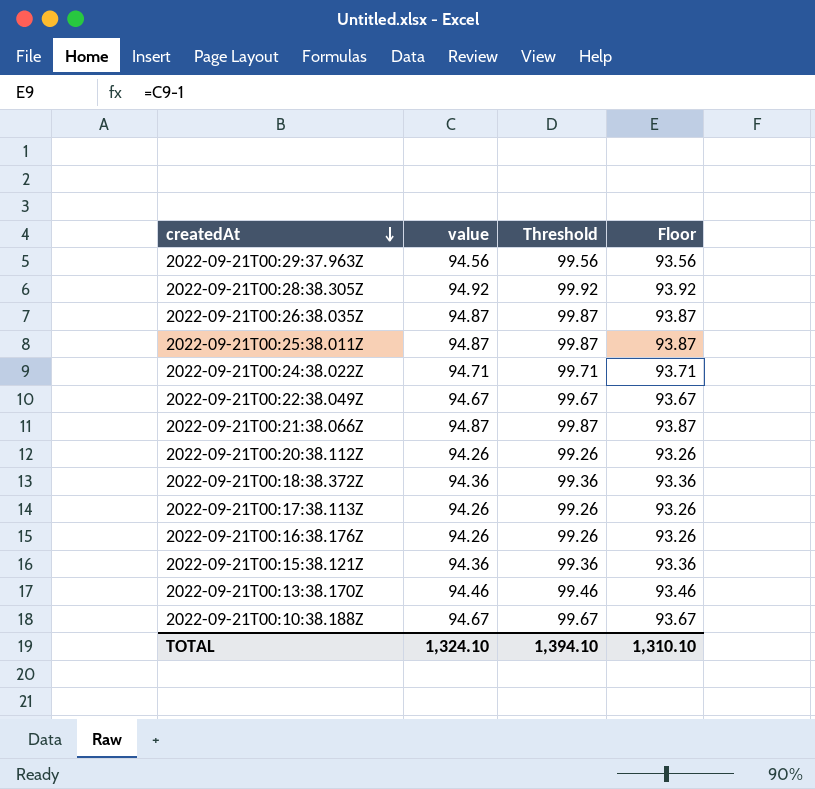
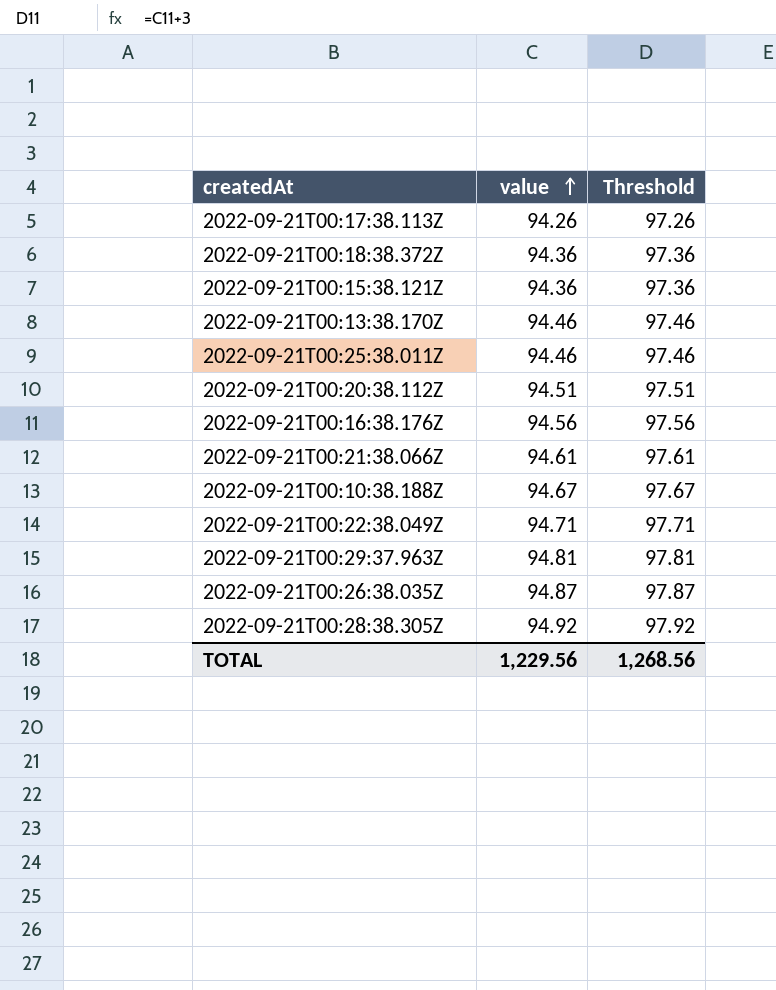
row order: createdAt descending -> value ascending
column Floor | formula: [value] - 1 -> none
column Threshold | formula: [value] + 5 -> [value] + 3
row 2022-09-21T00:24:38.022Z: 94.71 | 99.71 | 93.71 -> none
2022-09-21T00:25:38.011Z | value: 94.87 -> 94.46
2022-09-21T00:20:38.112Z | value: 94.26 -> 94.51
2022-09-21T00:16:38.176Z | value: 94.26 -> 94.56
2022-09-21T00:21:38.066Z | value: 94.87 -> 94.61
2022-09-21T00:22:38.049Z | value: 94.67 -> 94.71
2022-09-21T00:29:37.963Z | value: 94.56 -> 94.81
TOTAL | value: 1,324.10 -> 1,229.56
TOTAL | Threshold: 1,394.10 -> 1,268.56

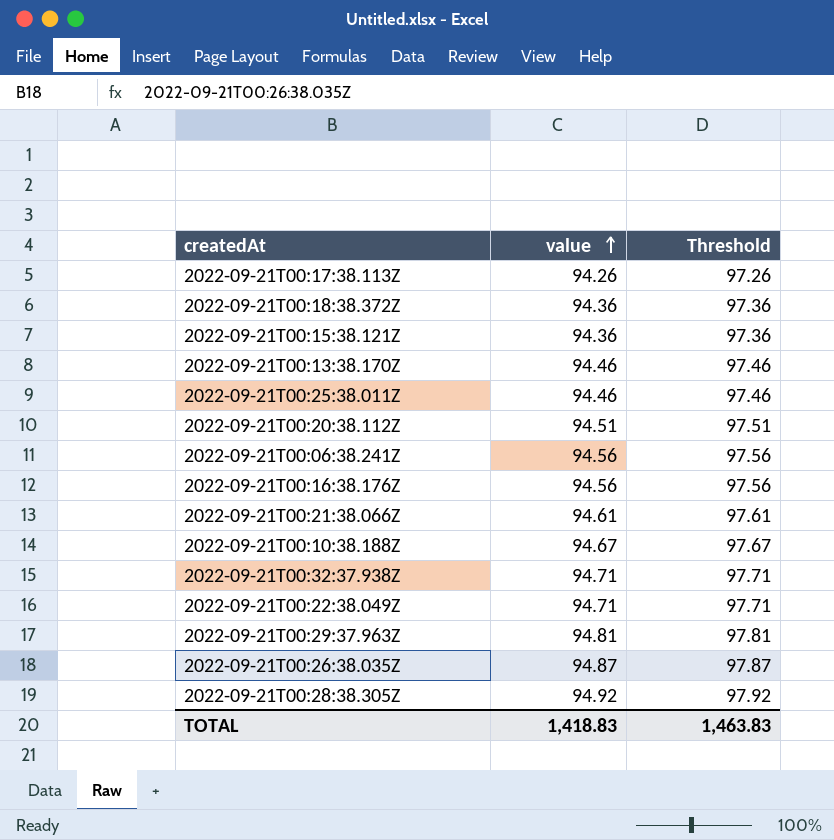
row 2022-09-21T00:06:38.241Z: none -> 94.56 | 97.56
row 2022-09-21T00:32:37.938Z: none -> 94.71 | 97.71
TOTAL | value: 1,229.56 -> 1,418.83
TOTAL | Threshold: 1,268.56 -> 1,463.83

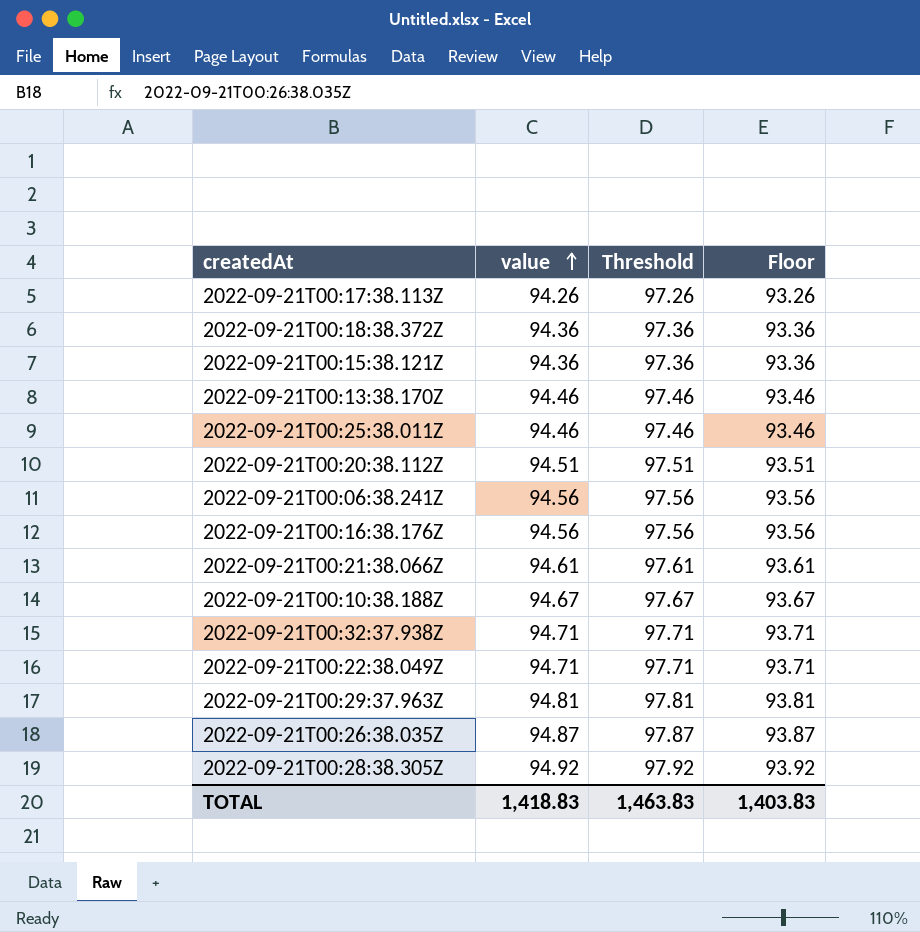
column Floor | formula: none -> [value] - 1

